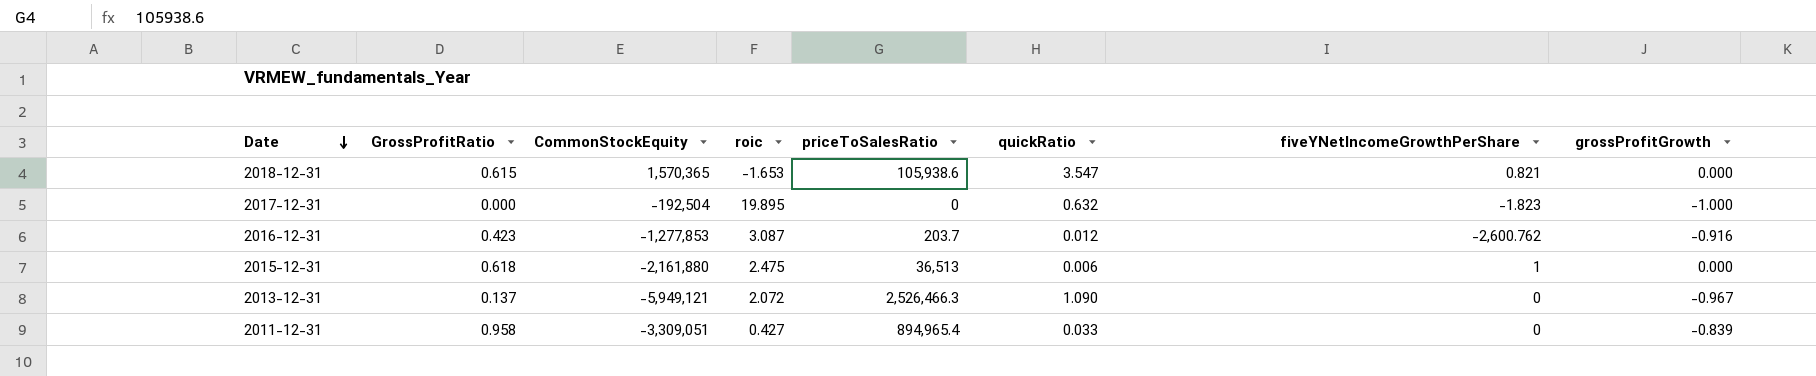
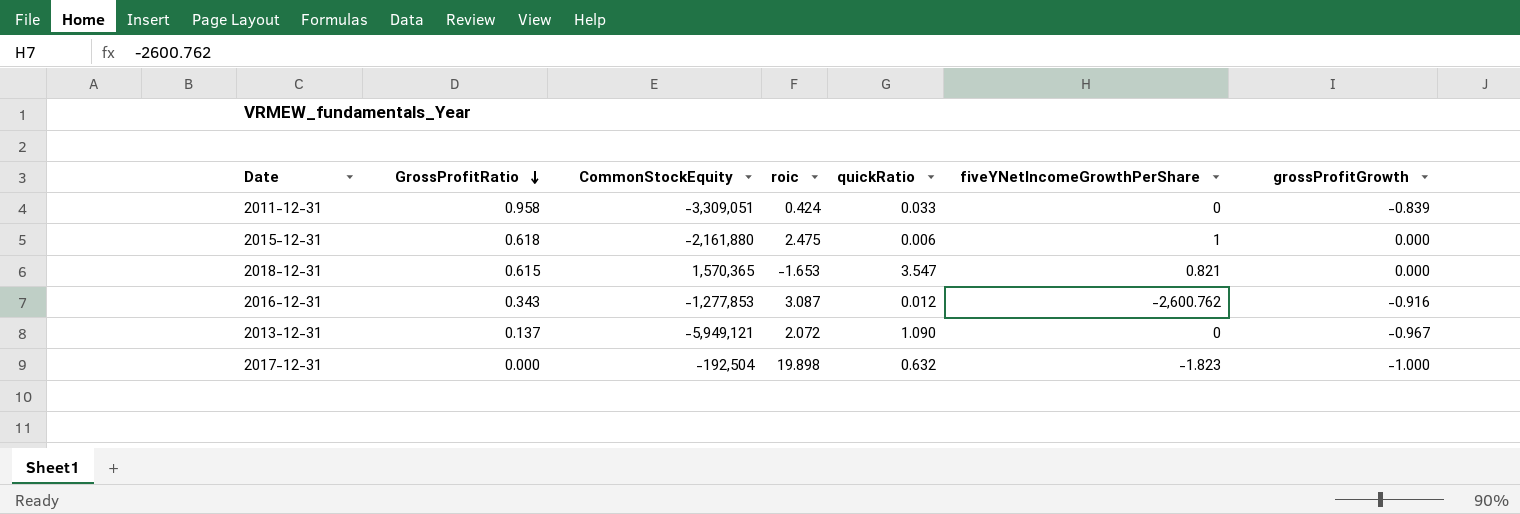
row order: Date descending -> GrossProfitRatio descending
column priceToSalesRatio | position: 5 -> none
2011-12-31 | roic: 0.427 -> 0.424
2016-12-31 | GrossProfitRatio: 0.423 -> 0.343
2017-12-31 | roic: 19.895 -> 19.898

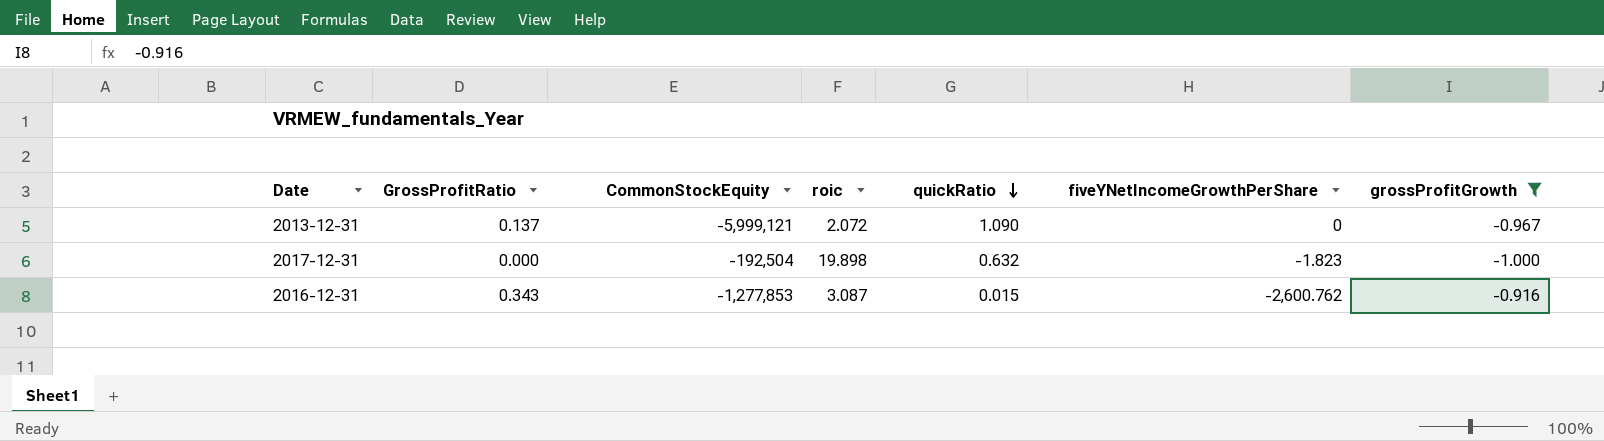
filter: none -> grossProfitGrowth <= -0.916
row order: GrossProfitRatio descending -> quickRatio descending
2013-12-31 | CommonStockEquity: -5,949,121 -> -5,999,121
2016-12-31 | quickRatio: 0.012 -> 0.015

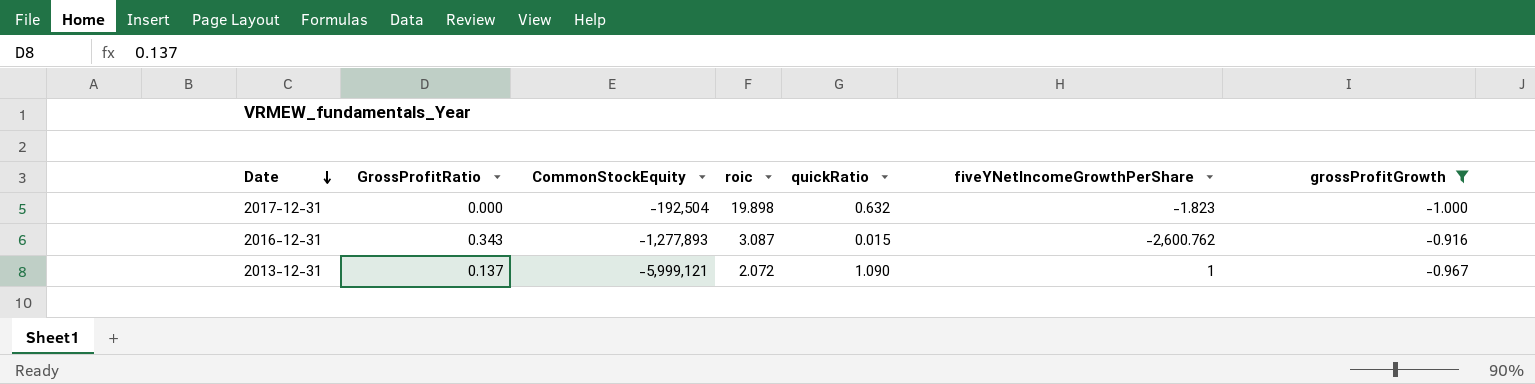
row order: quickRatio descending -> Date descending
2016-12-31 | CommonStockEquity: -1,277,853 -> -1,277,893
2013-12-31 | fiveYNetIncomeGrowthPerShare: 0 -> 1

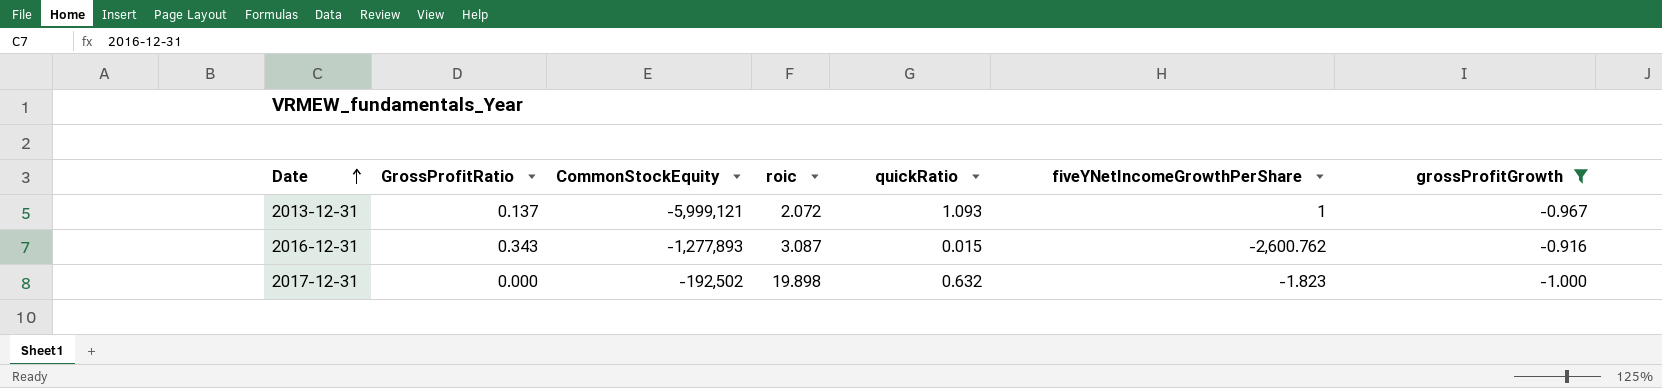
row order: Date descending -> Date ascending
2013-12-31 | quickRatio: 1.090 -> 1.093
2017-12-31 | CommonStockEquity: -192,504 -> -192,502

